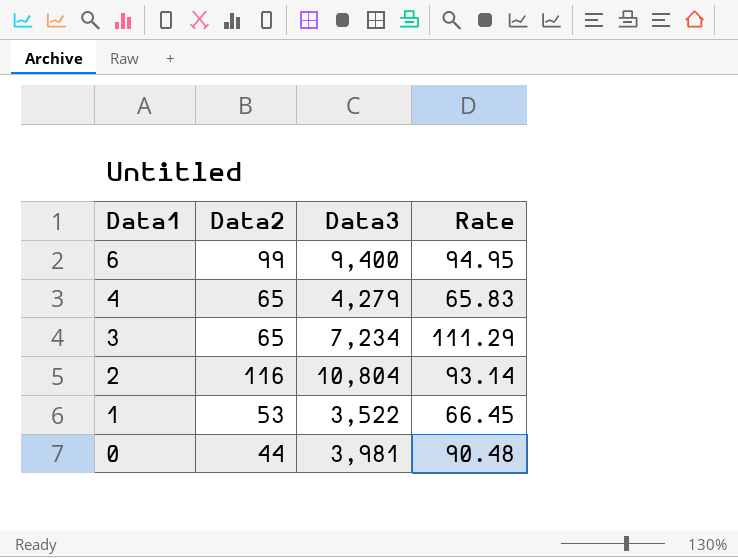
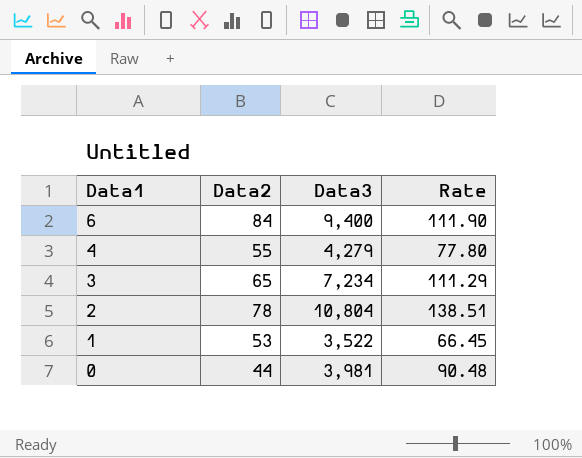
6 | Data2: 99 -> 84
6 | Rate: 94.95 -> 111.90
4 | Data2: 65 -> 55
4 | Rate: 65.83 -> 77.80
2 | Data2: 116 -> 78
2 | Rate: 93.14 -> 138.51

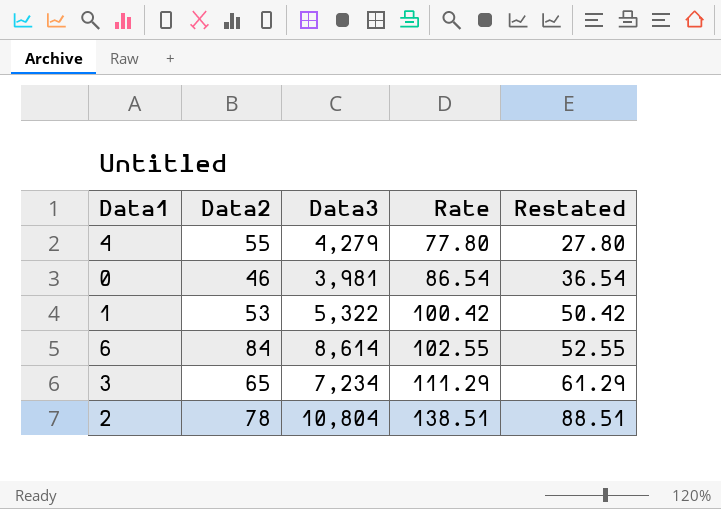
row order: Data1 descending -> Rate ascending
column Restated | formula: none -> [Rate] - 50
0 | Data2: 44 -> 46
0 | Rate: 90.48 -> 86.54
1 | Data3: 3,522 -> 5,322
1 | Rate: 66.45 -> 100.42
6 | Data3: 9,400 -> 8,614
6 | Rate: 111.90 -> 102.55

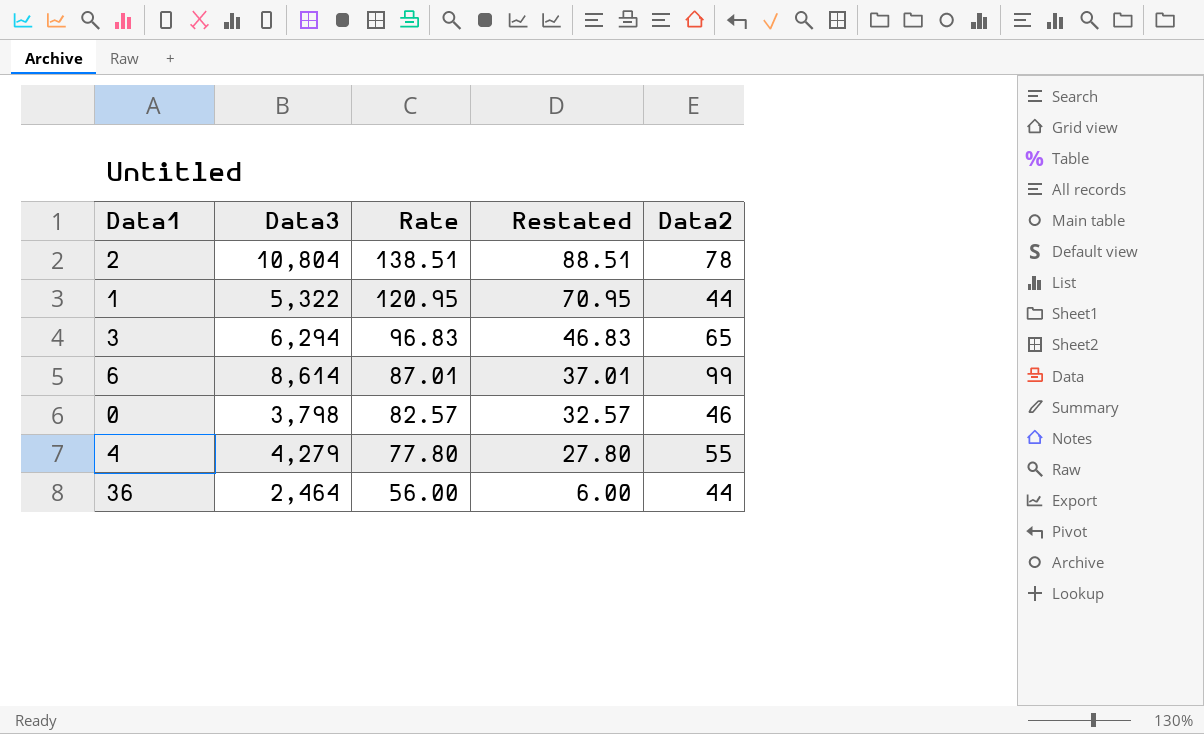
row order: Rate ascending -> Rate descending
column Data2 | position: 2 -> 5
1 | Rate: 100.42 -> 120.95
1 | Restated: 50.42 -> 70.95
1 | Data2: 53 -> 44
3 | Data3: 7,234 -> 6,294
3 | Rate: 111.29 -> 96.83
3 | Restated: 61.29 -> 46.83
6 | Rate: 102.55 -> 87.01
6 | Restated: 52.55 -> 37.01
6 | Data2: 84 -> 99
0 | Data3: 3,981 -> 3,798
0 | Rate: 86.54 -> 82.57
0 | Restated: 36.54 -> 32.57
row 36: none -> 2,464 | 56.00 | 6.00 | 44

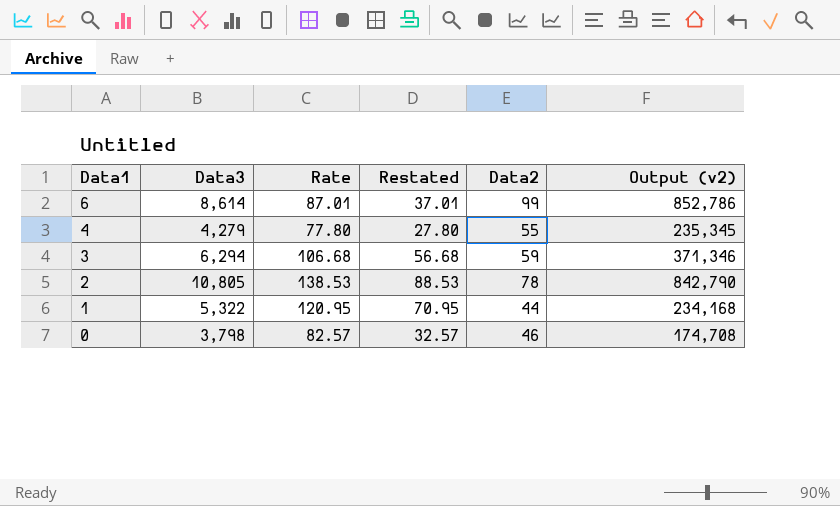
row order: Rate descending -> Data1 descending
column Output (v2) | formula: none -> [Data3] * [Data2]
row 36: 2,464 | 56.00 | 6.00 | 44 -> none
3 | Rate: 96.83 -> 106.68
3 | Restated: 46.83 -> 56.68
3 | Data2: 65 -> 59
2 | Data3: 10,804 -> 10,805
2 | Rate: 138.51 -> 138.53
2 | Restated: 88.51 -> 88.53

